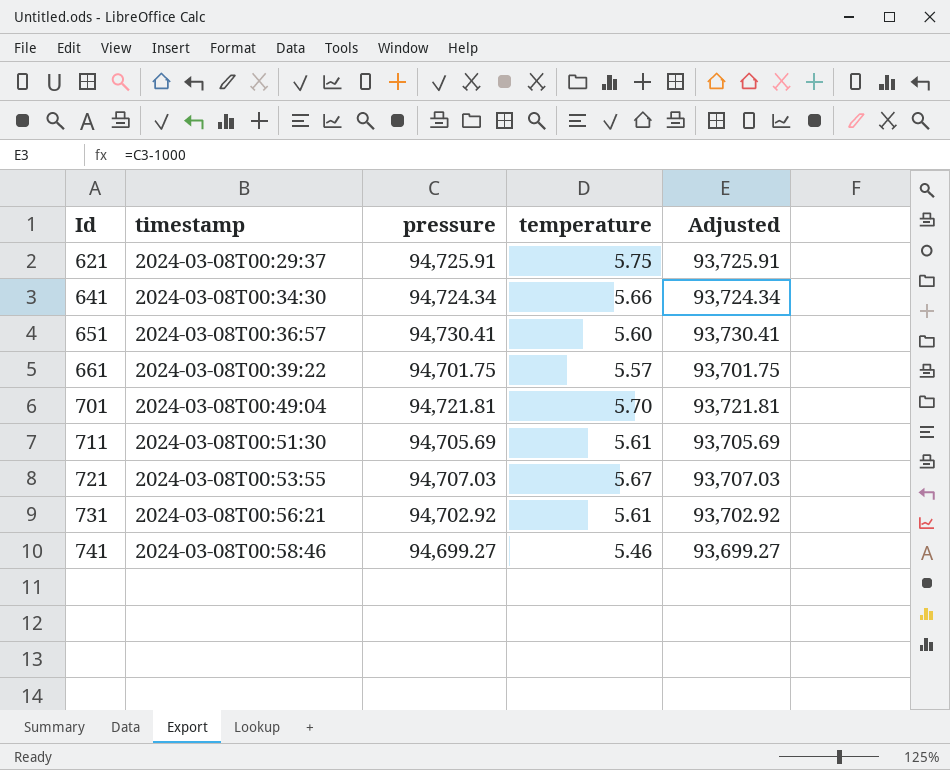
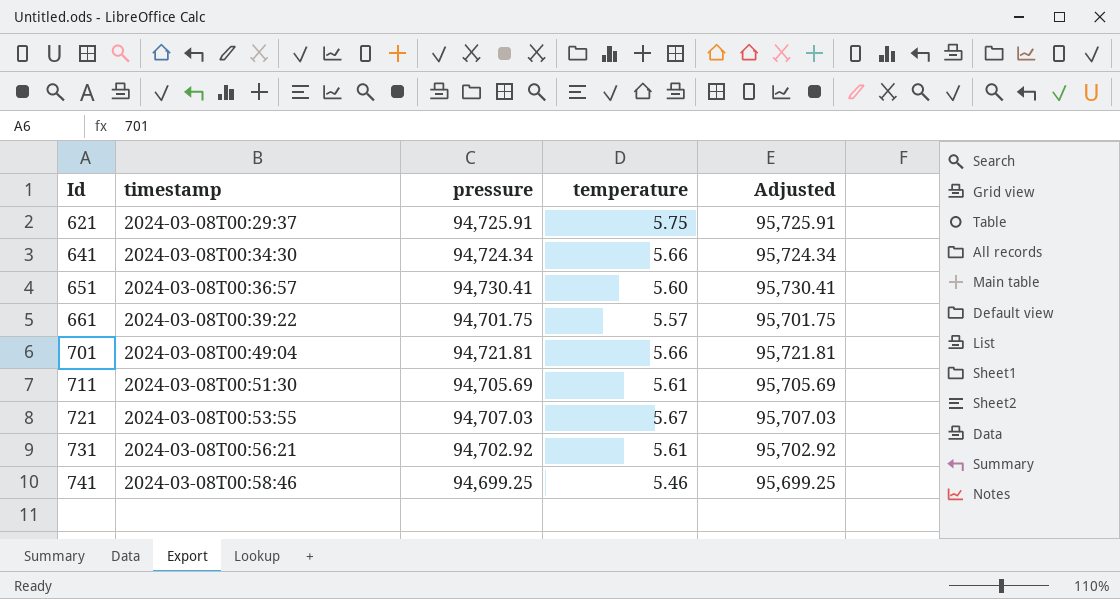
column Adjusted | formula: [pressure] - 1000 -> [pressure] + 1000
701 | temperature: 5.70 -> 5.66
741 | pressure: 94,699.27 -> 94,699.25

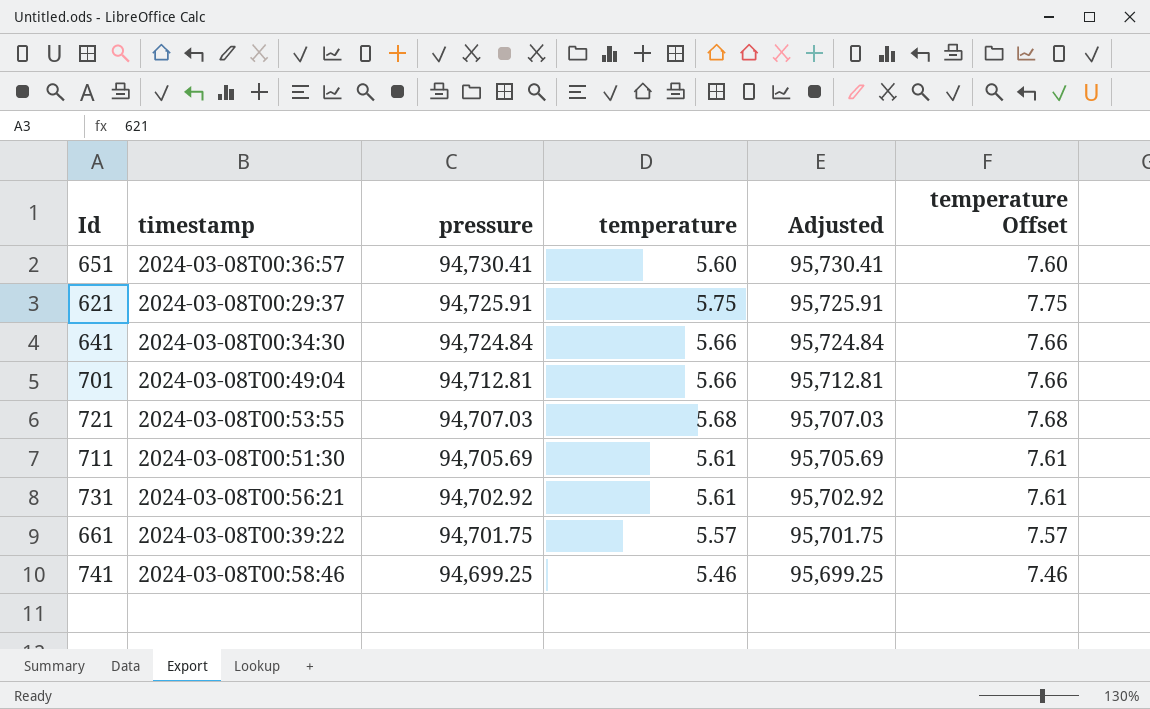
row order: Id ascending -> pressure descending
column temperature Offset | formula: none -> [temperature] + 2
641 | pressure: 94,724.34 -> 94,724.84
641 | Adjusted: 95,724.34 -> 95,724.84
701 | pressure: 94,721.81 -> 94,712.81
701 | Adjusted: 95,721.81 -> 95,712.81
721 | temperature: 5.67 -> 5.68

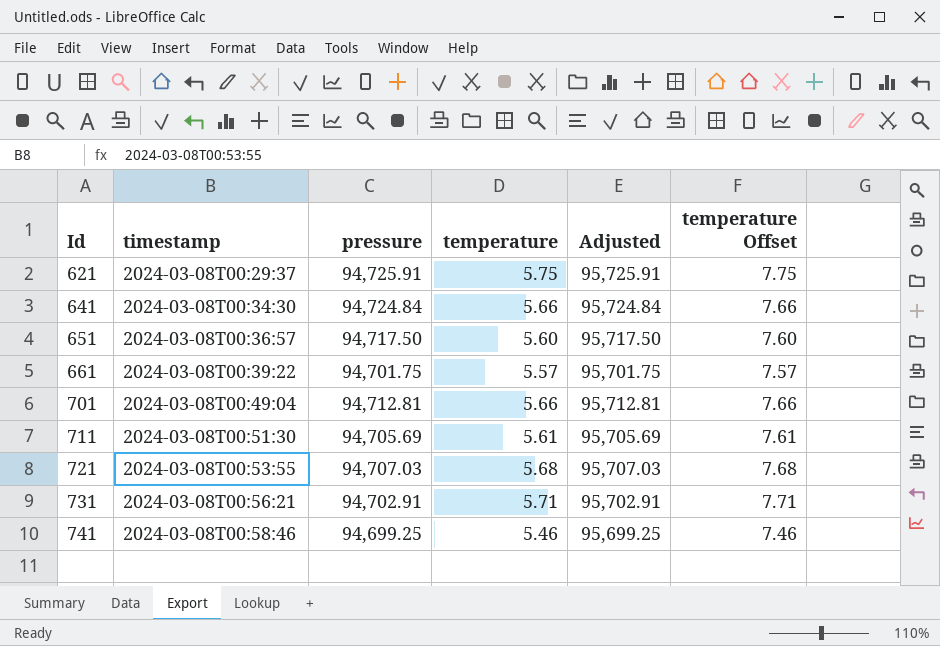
row order: pressure descending -> Id ascending
651 | pressure: 94,730.41 -> 94,717.50
651 | Adjusted: 95,730.41 -> 95,717.50
731 | pressure: 94,702.92 -> 94,702.91
731 | temperature: 5.61 -> 5.71
731 | Adjusted: 95,702.92 -> 95,702.91
731 | temperature Offset: 7.61 -> 7.71

